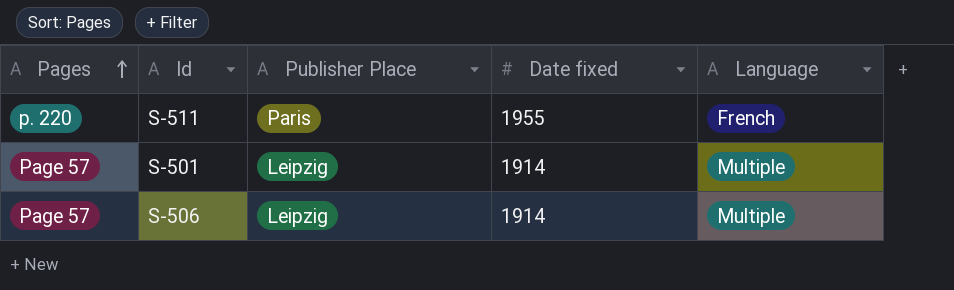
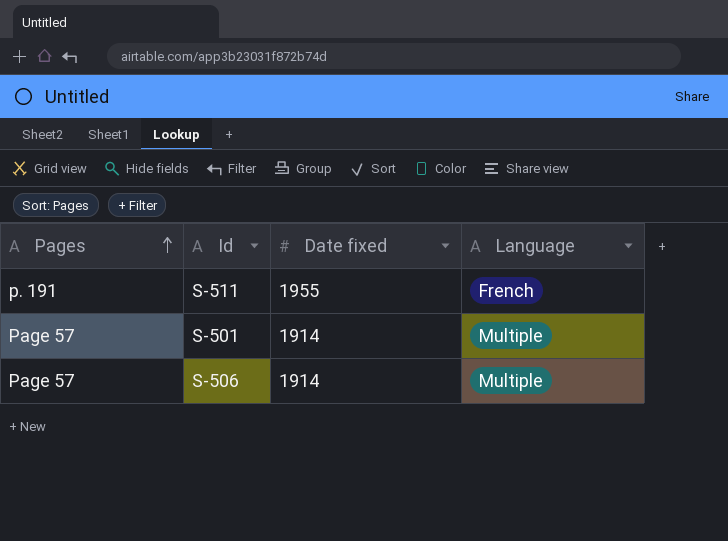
column Publisher Place | position: 3 -> none
S-511 | Pages: p. 220 -> p. 191

